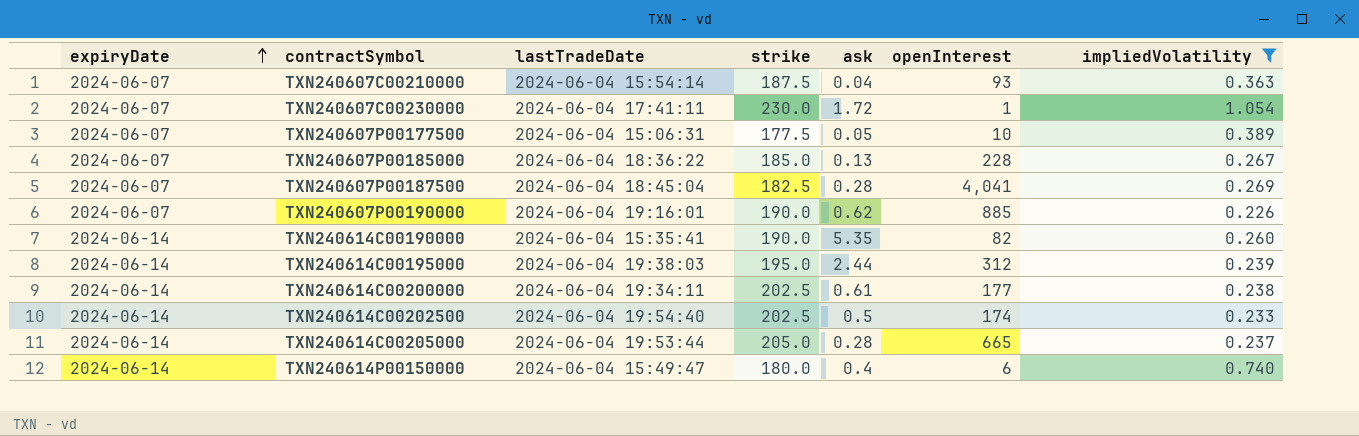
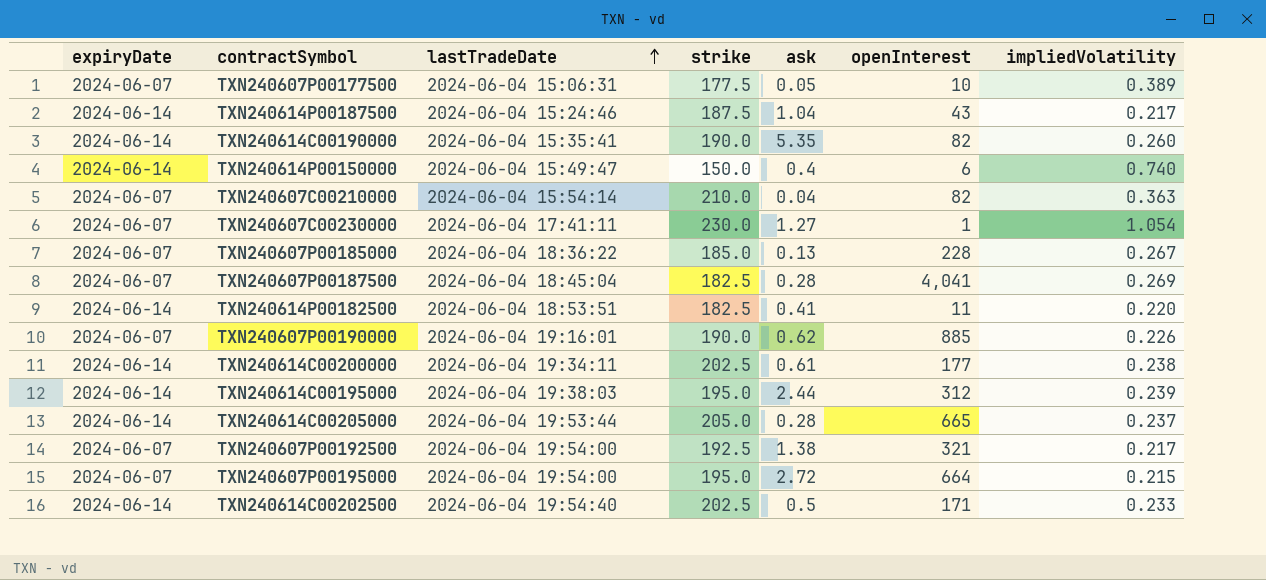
filter: impliedVolatility >= 0.226 -> none
row order: expiryDate ascending -> lastTradeDate ascending
TXN240614P00150000 | strike: 180.0 -> 150.0
TXN240607C00210000 | strike: 187.5 -> 210.0
TXN240607C00210000 | openInterest: 93 -> 82
TXN240607C00230000 | ask: 1.72 -> 1.27
TXN240614C00202500 | openInterest: 174 -> 171

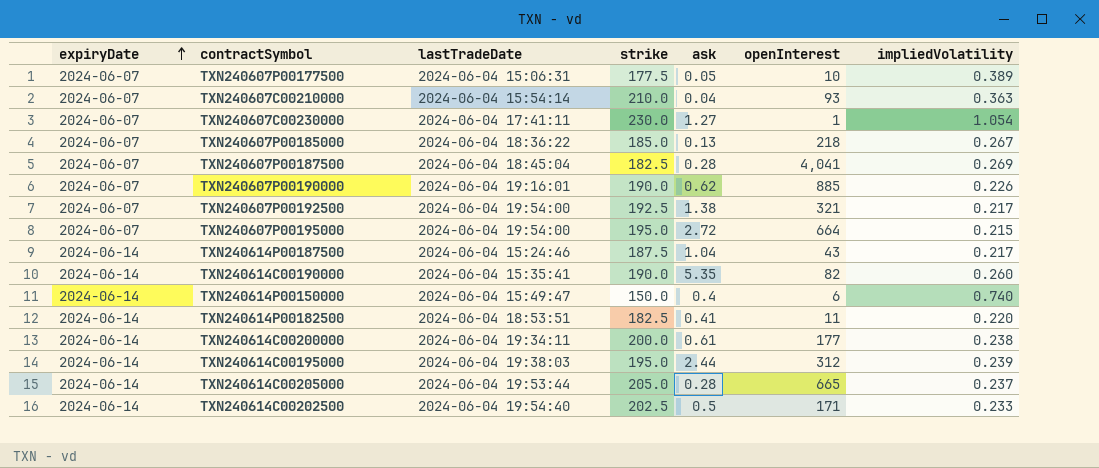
row order: lastTradeDate ascending -> expiryDate ascending
TXN240607C00210000 | openInterest: 82 -> 93
TXN240607P00185000 | openInterest: 228 -> 218
TXN240614C00200000 | strike: 202.5 -> 200.0

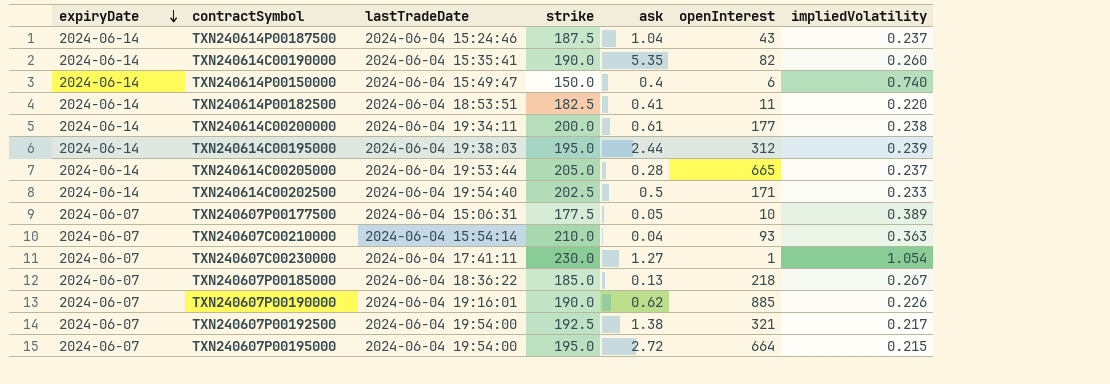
row order: expiryDate ascending -> expiryDate descending
row TXN240607P00187500: 2024-06-07 | 2024-06-04 18:45:04 | 182.5 | 0.28 | 4,041 | 0.269 -> none
TXN240614P00187500 | impliedVolatility: 0.217 -> 0.237

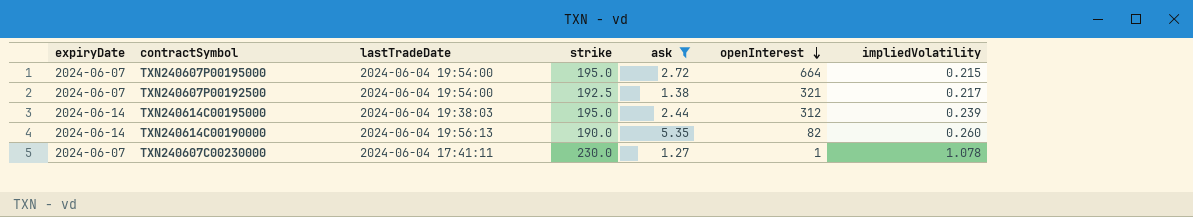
filter: none -> ask >= 1.27
row order: expiryDate descending -> openInterest descending
TXN240614C00190000 | lastTradeDate: 2024-06-04 15:35:41 -> 2024-06-04 19:56:13
TXN240607C00230000 | impliedVolatility: 1.054 -> 1.078

